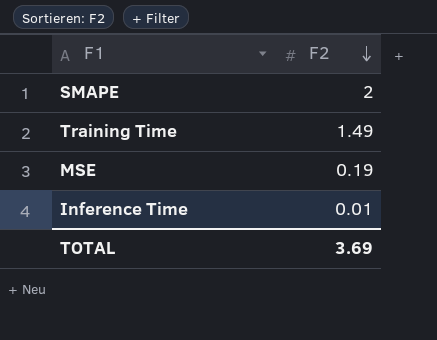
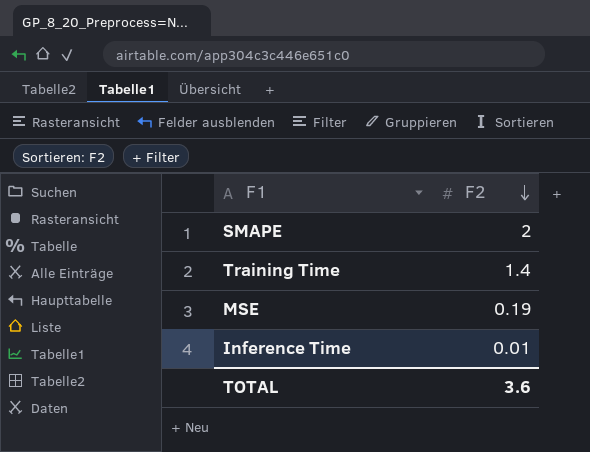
Training Time | F2: 1.49 -> 1.4
TOTAL | F2: 3.69 -> 3.6

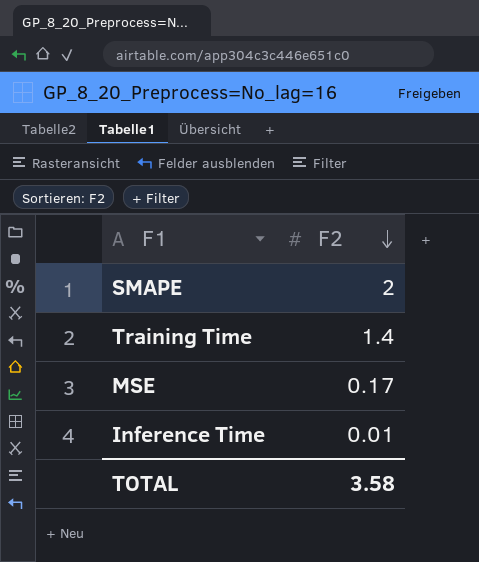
MSE | F2: 0.19 -> 0.17
TOTAL | F2: 3.6 -> 3.58

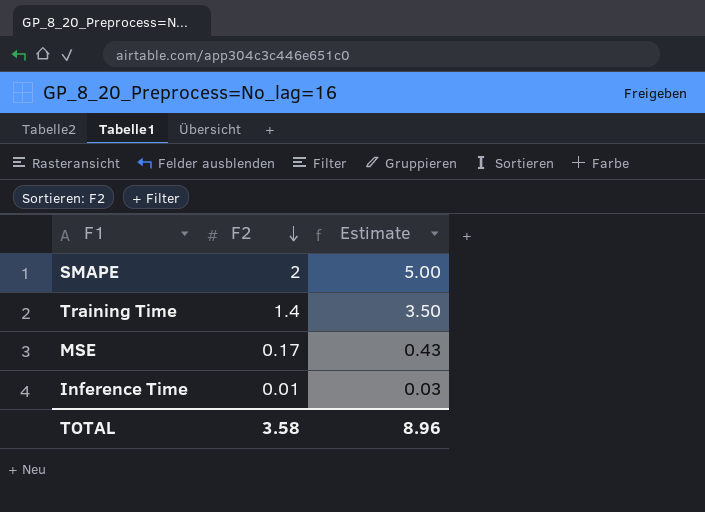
column Estimate | formula: none -> [F2] * 2.5

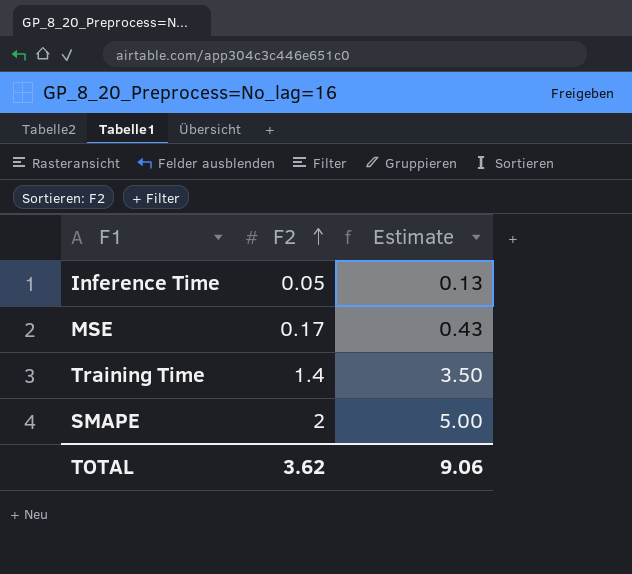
row order: F2 descending -> F2 ascending
Inference Time | F2: 0.01 -> 0.05
Inference Time | Estimate: 0.03 -> 0.13
TOTAL | F2: 3.58 -> 3.62
TOTAL | Estimate: 8.96 -> 9.06

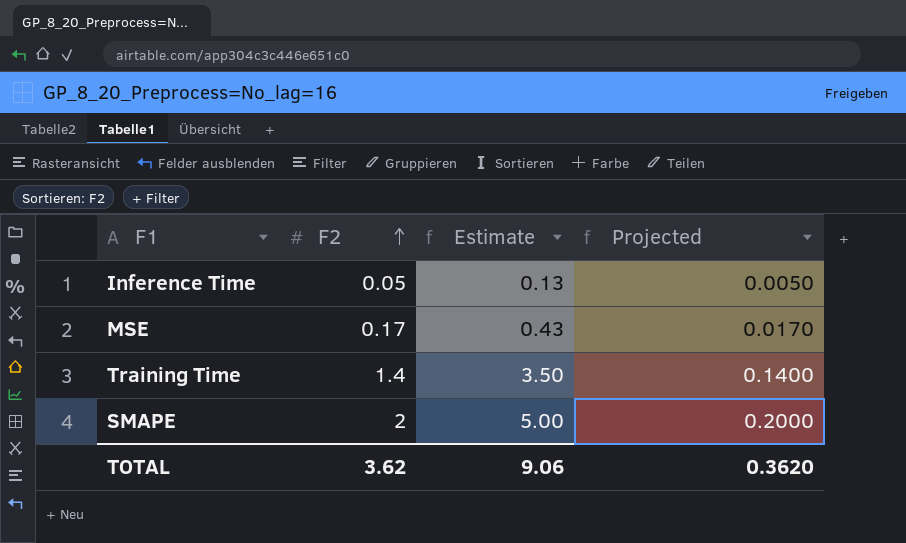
column Projected | formula: none -> [F2] * 0.1

